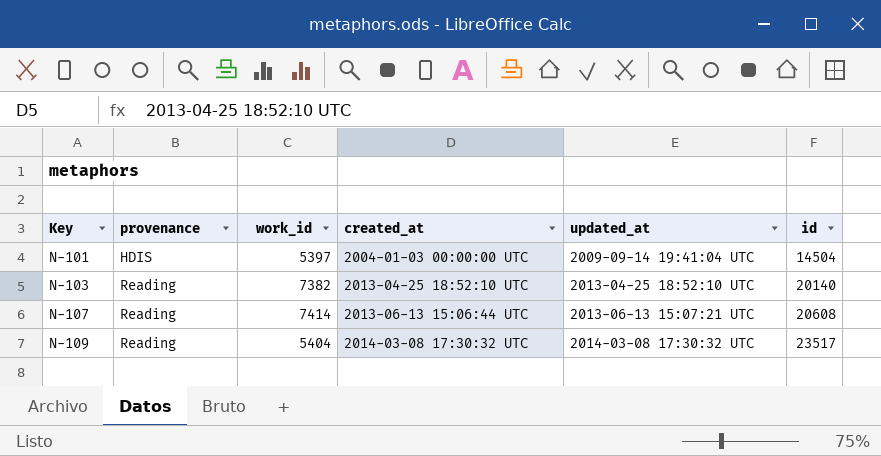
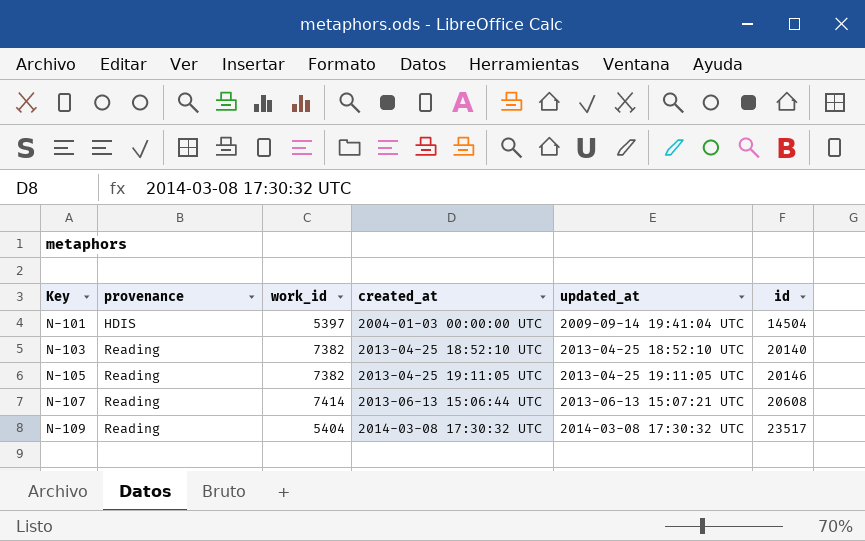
row N-105: none -> Reading | 7382 | 2013-04-25 19:11:05 UTC | 2013-04-25 19:11:05 UTC | 20146

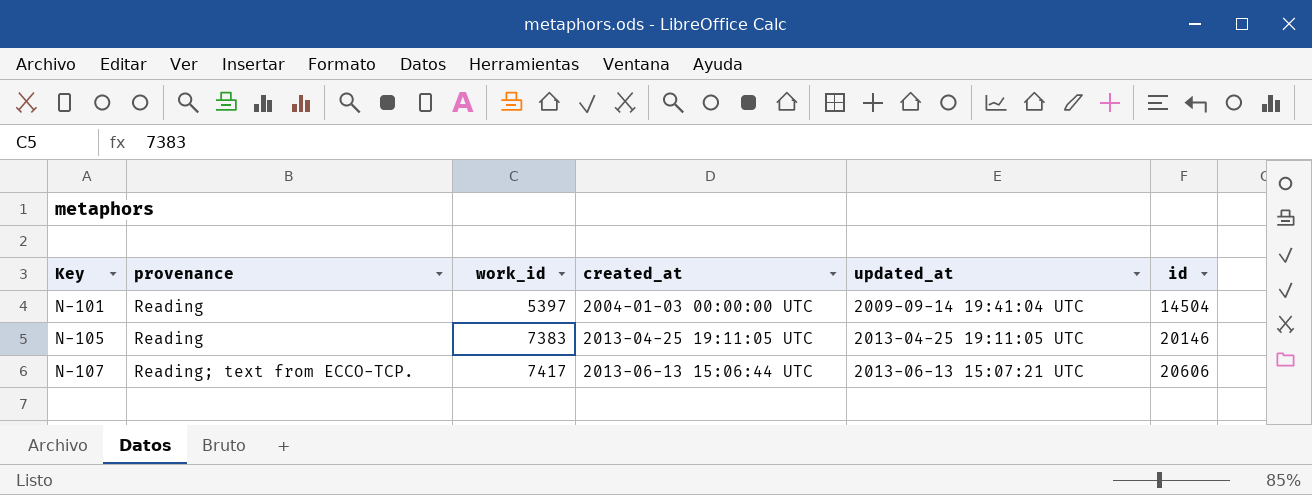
row N-103: Reading | 7382 | 2013-04-25 18:52:10 UTC | 2013-04-25 18:52:10 UTC | 20140 -> none
row N-109: Reading | 5404 | 2014-03-08 17:30:32 UTC | 2014-03-08 17:30:32 UTC | 23517 -> none
N-101 | provenance: HDIS -> Reading
N-105 | work_id: 7382 -> 7383
N-107 | provenance: Reading -> Reading; text from ECCO-TCP.
N-107 | work_id: 7414 -> 7417
N-107 | id: 20608 -> 20606

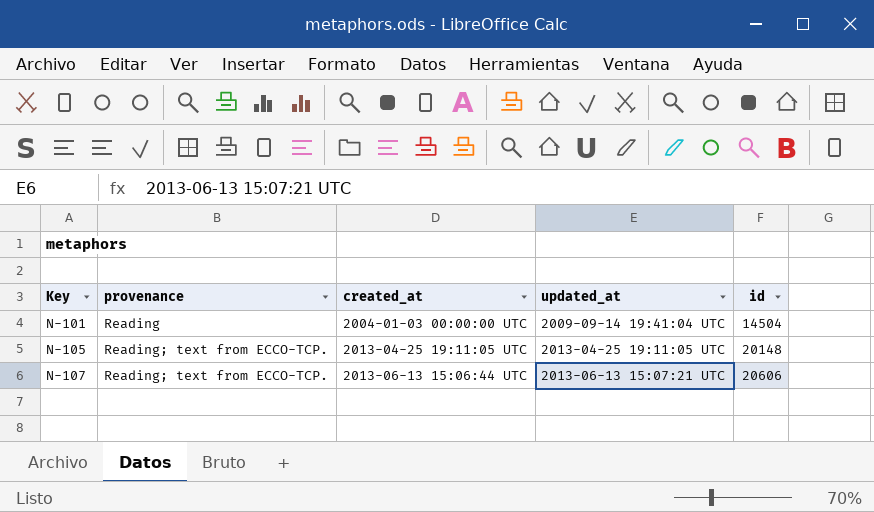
column work_id | position: 3 -> none
N-105 | provenance: Reading -> Reading; text from ECCO-TCP.
N-105 | id: 20146 -> 20148

